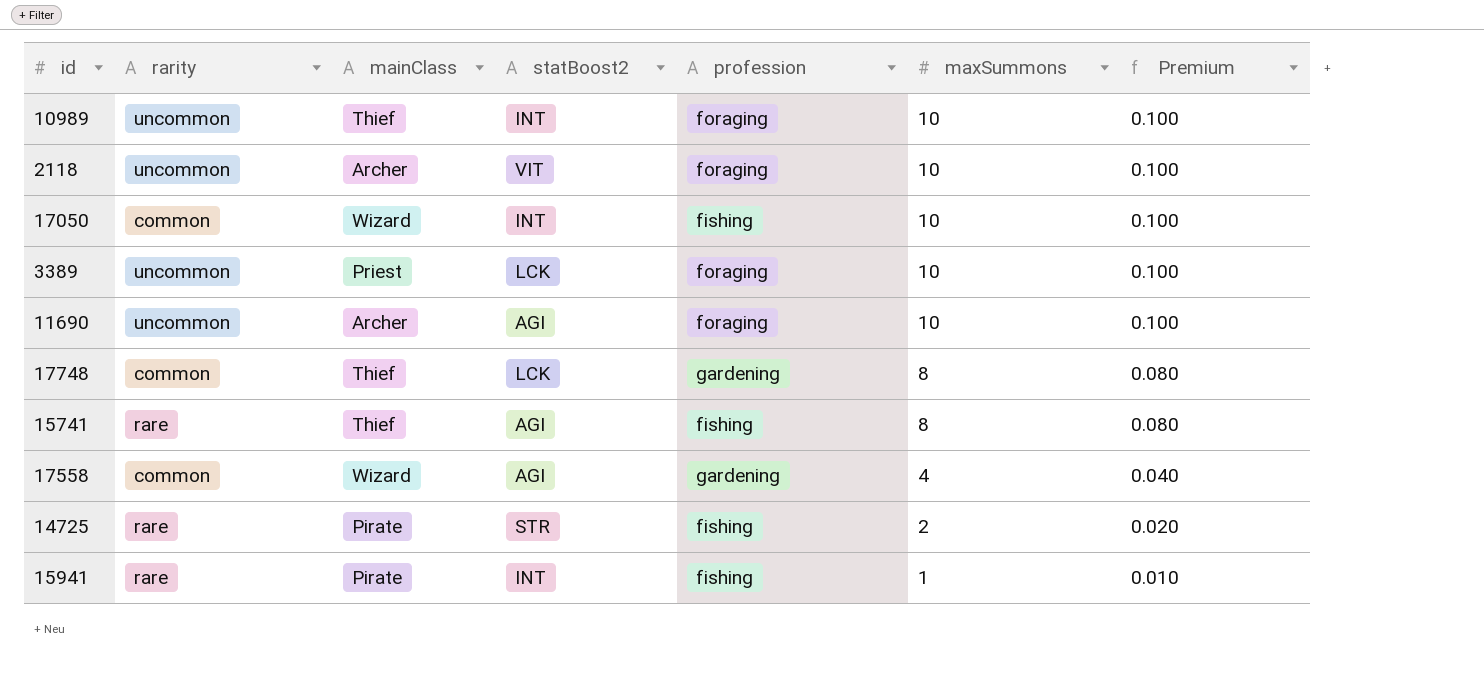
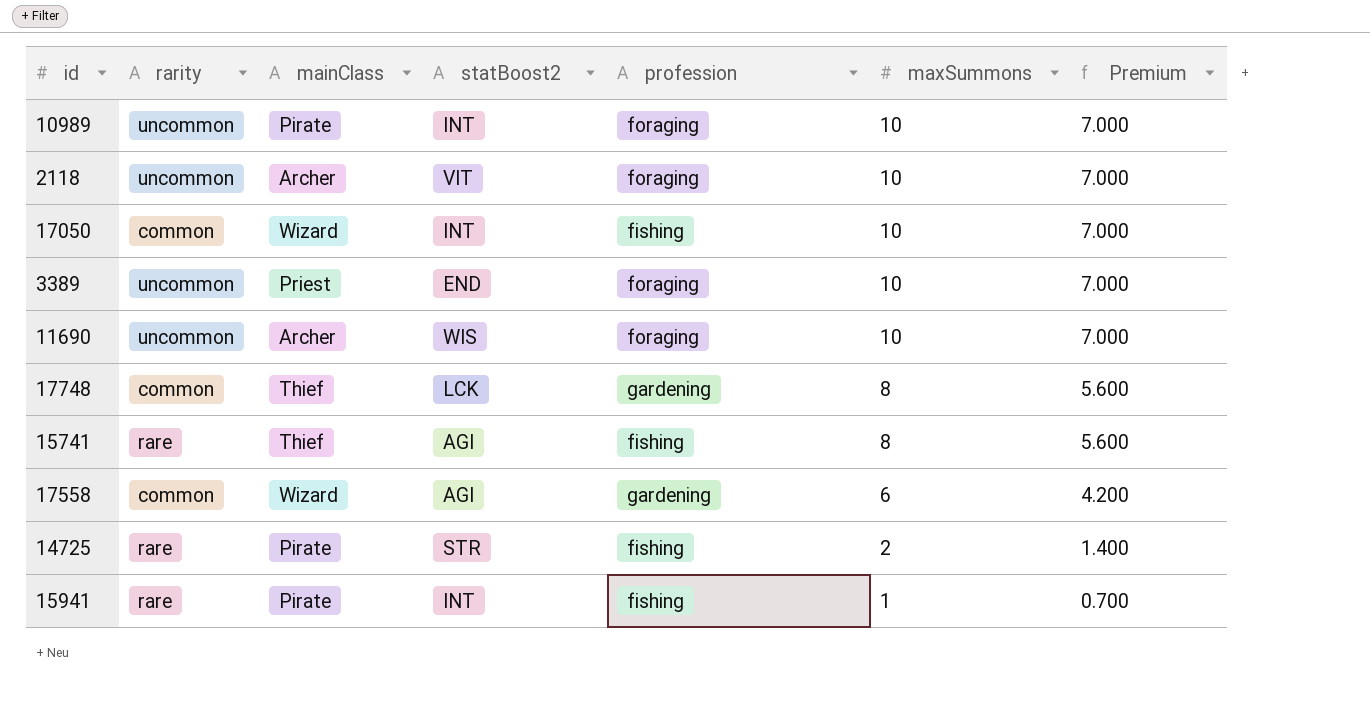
column Premium | formula: [maxSummons] * 0.01 -> [maxSummons] * 0.7
10989 | mainClass: Thief -> Pirate
3389 | statBoost2: LCK -> END
11690 | statBoost2: AGI -> WIS
17558 | maxSummons: 4 -> 6

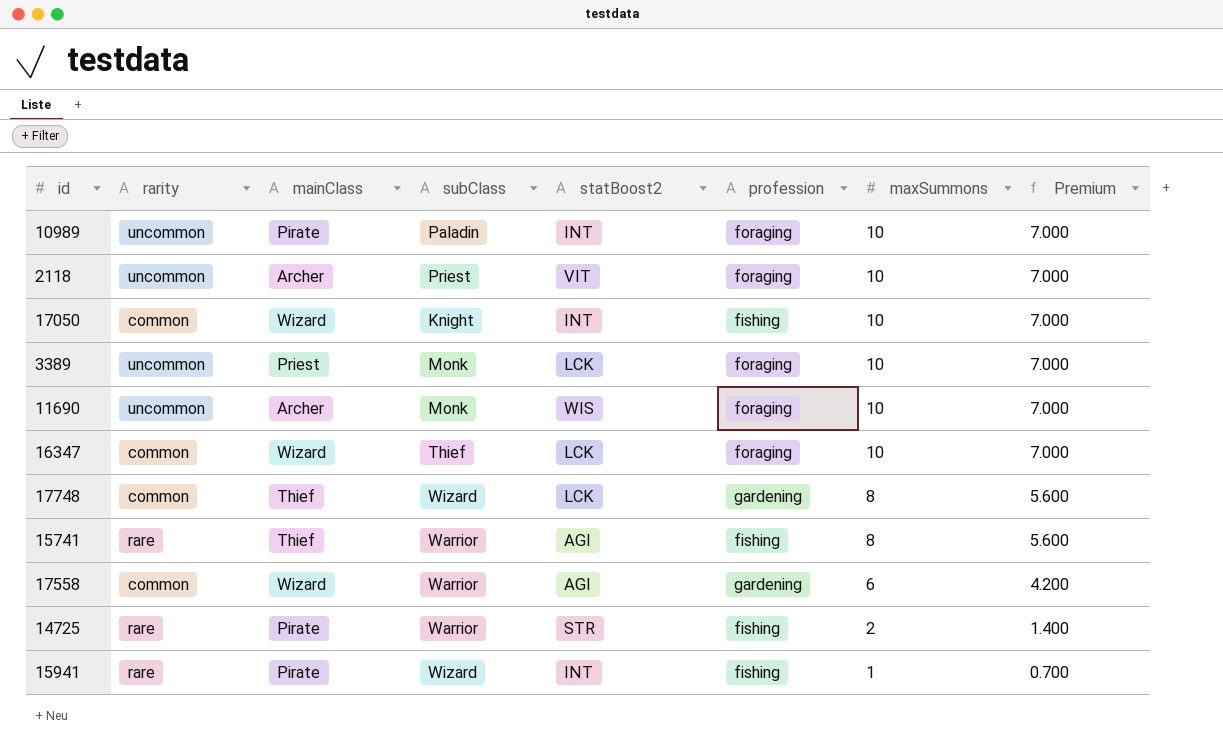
column subClass | position: none -> 4
3389 | statBoost2: END -> LCK
row 16347: none -> common | Wizard | Thief | LCK | foraging | 10 | 7.000

